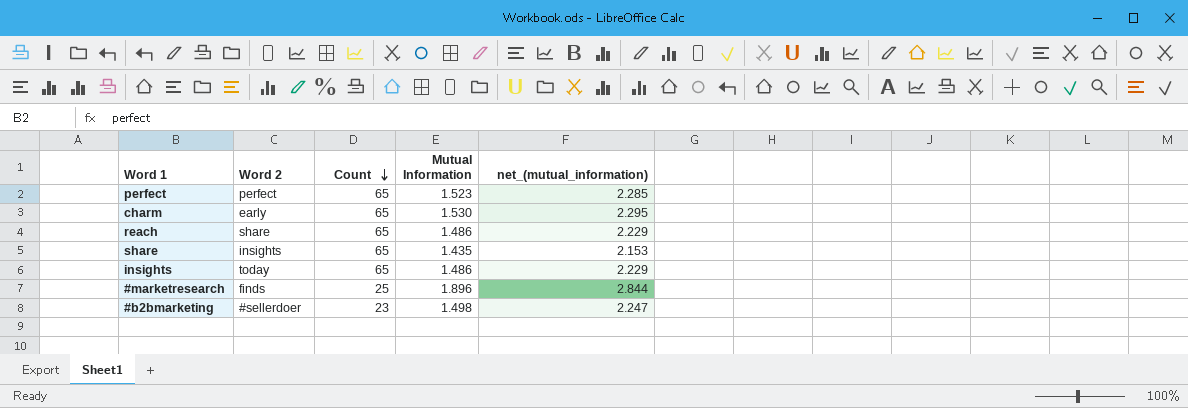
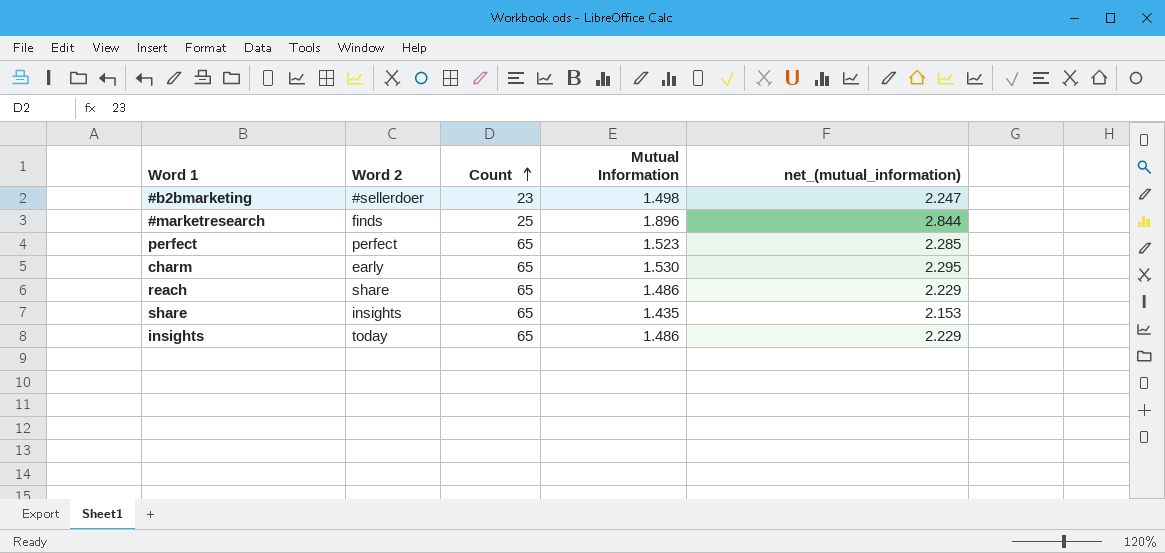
row order: Count descending -> Count ascending

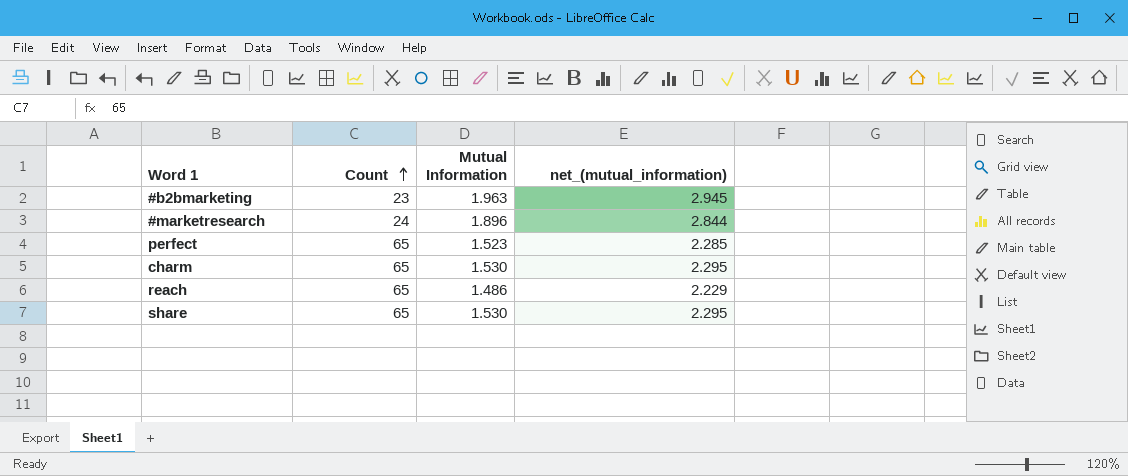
column Word 2 | position: 2 -> none
row insights: today | 65 | 1.486 | 2.229 -> none
#b2bmarketing | Mutual Information: 1.498 -> 1.963
#b2bmarketing | net_(mutual_information): 2.247 -> 2.945
#marketresearch | Count: 25 -> 24
share | Mutual Information: 1.435 -> 1.530
share | net_(mutual_information): 2.153 -> 2.295

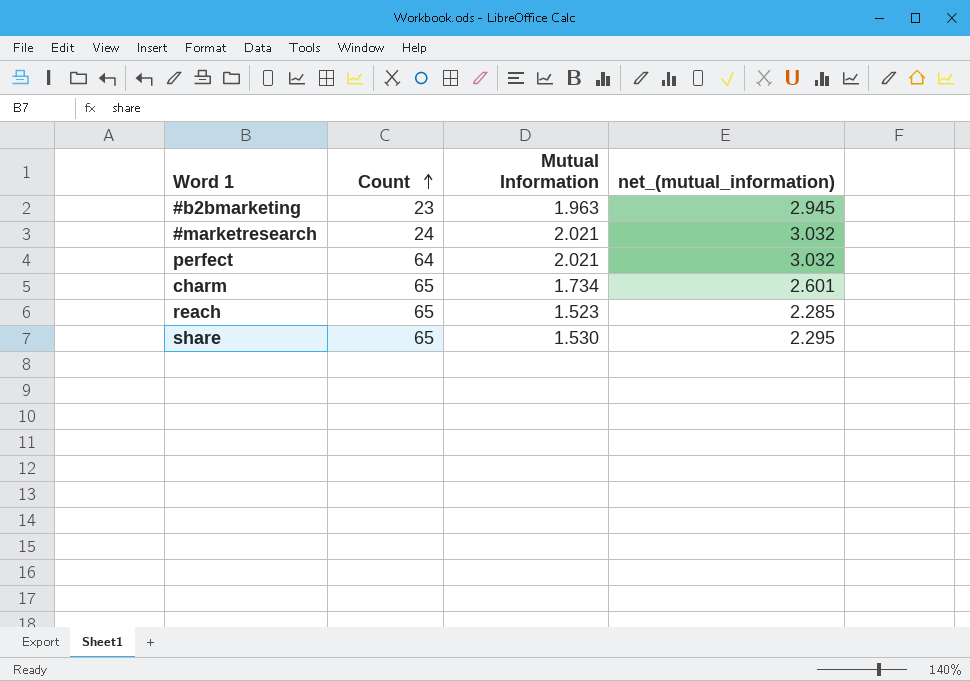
#marketresearch | Mutual Information: 1.896 -> 2.021
#marketresearch | net_(mutual_information): 2.844 -> 3.032
perfect | Count: 65 -> 64
perfect | Mutual Information: 1.523 -> 2.021
perfect | net_(mutual_information): 2.285 -> 3.032
charm | Mutual Information: 1.530 -> 1.734
charm | net_(mutual_information): 2.295 -> 2.601
reach | Mutual Information: 1.486 -> 1.523
reach | net_(mutual_information): 2.229 -> 2.285

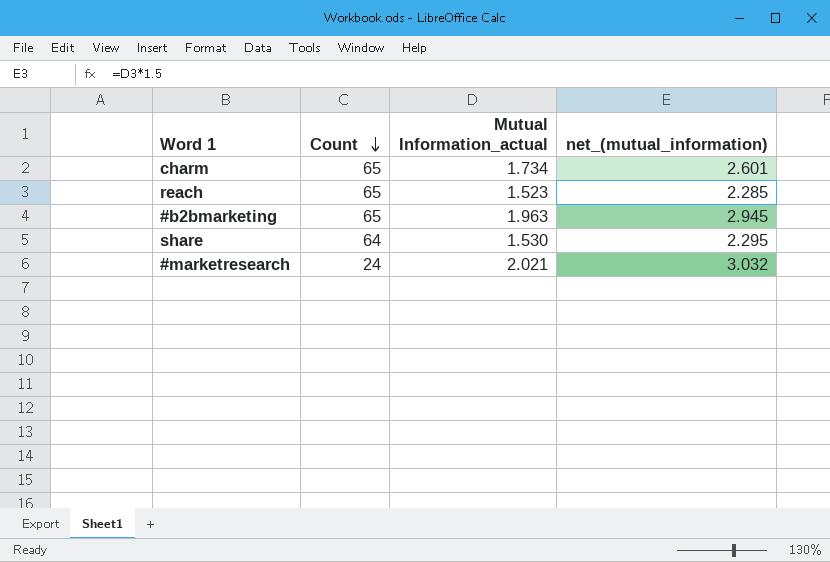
row order: Count ascending -> Count descending
column name: Mutual Information -> Mutual Information_actual
row perfect: 64 | 2.021 | 3.032 -> none
#b2bmarketing | Count: 23 -> 65
share | Count: 65 -> 64

